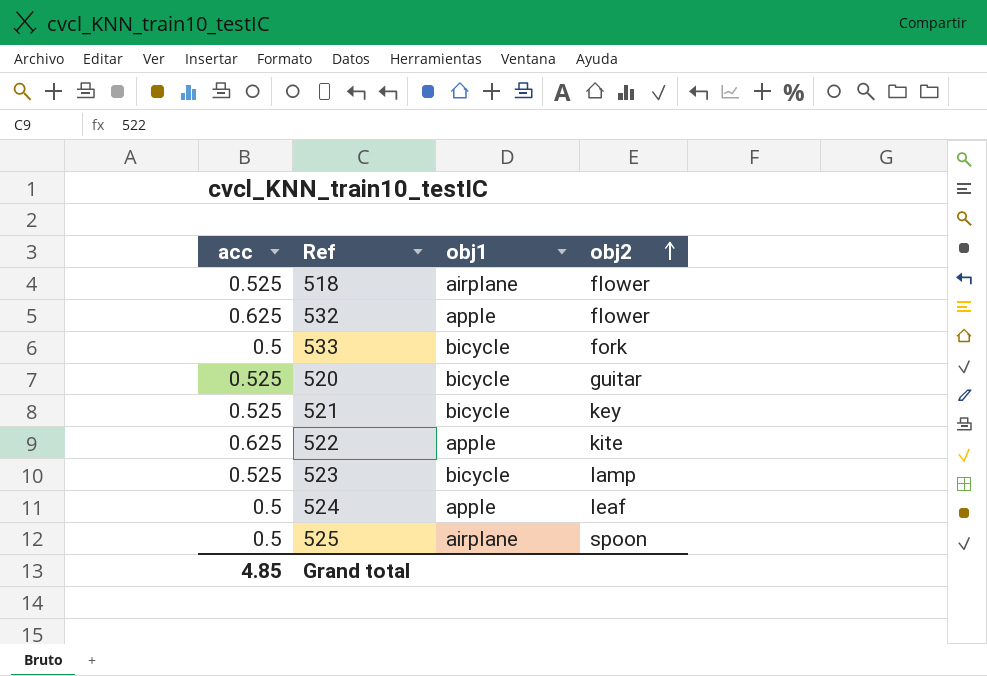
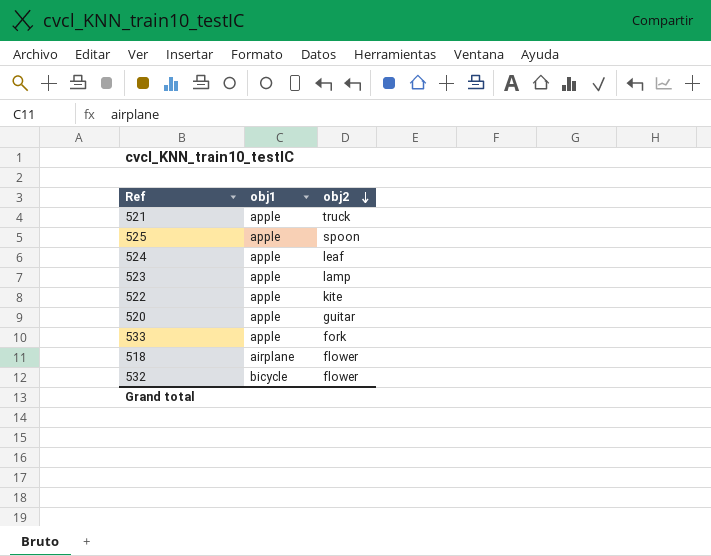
row order: obj2 ascending -> obj2 descending
column acc | position: 1 -> none
521 | obj1: bicycle -> apple
521 | obj2: key -> truck
525 | obj1: airplane -> apple
523 | obj1: bicycle -> apple
520 | obj1: bicycle -> apple
533 | obj1: bicycle -> apple
532 | obj1: apple -> bicycle

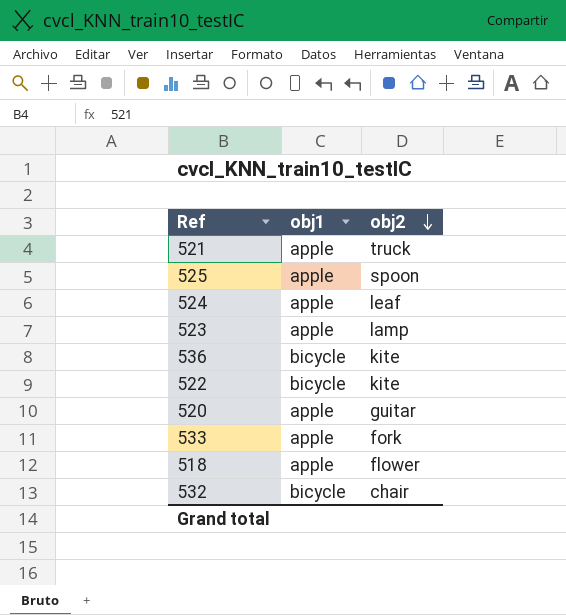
row 536: none -> bicycle | kite
522 | obj1: apple -> bicycle
518 | obj1: airplane -> apple
532 | obj2: flower -> chair

